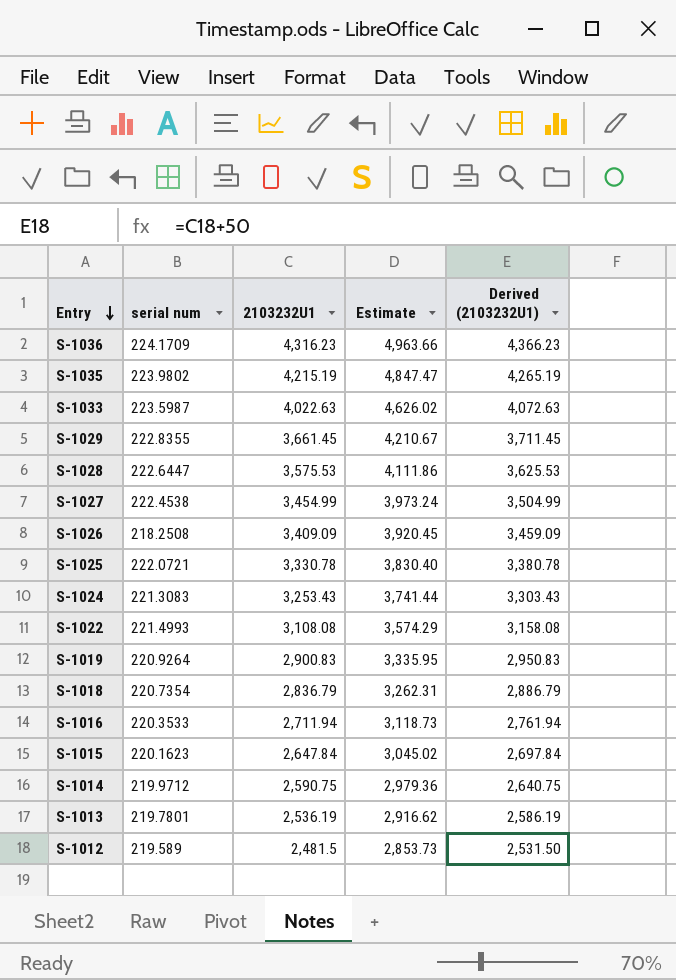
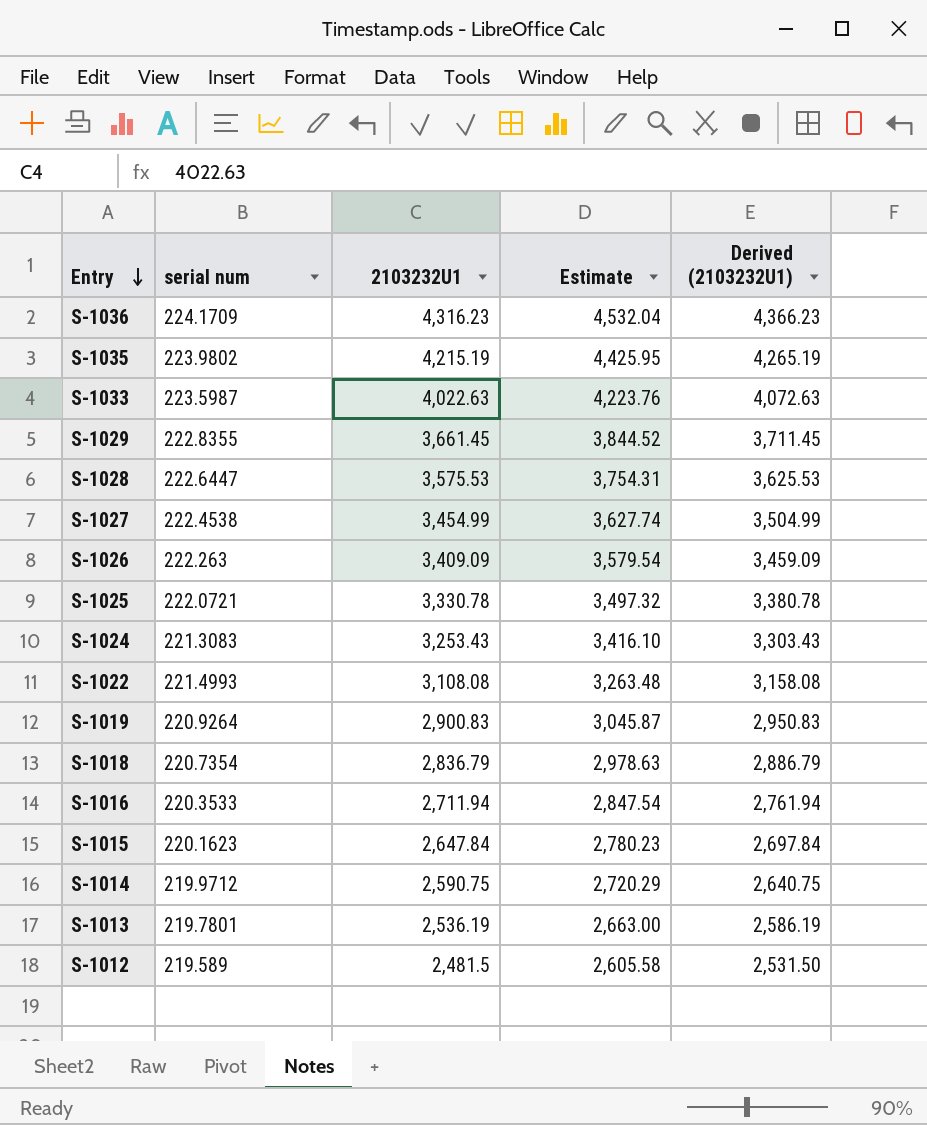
column Estimate | formula: [2103232U1] * 1.15 -> [2103232U1] * 1.05
S-1026 | serial num: 218.2508 -> 222.263

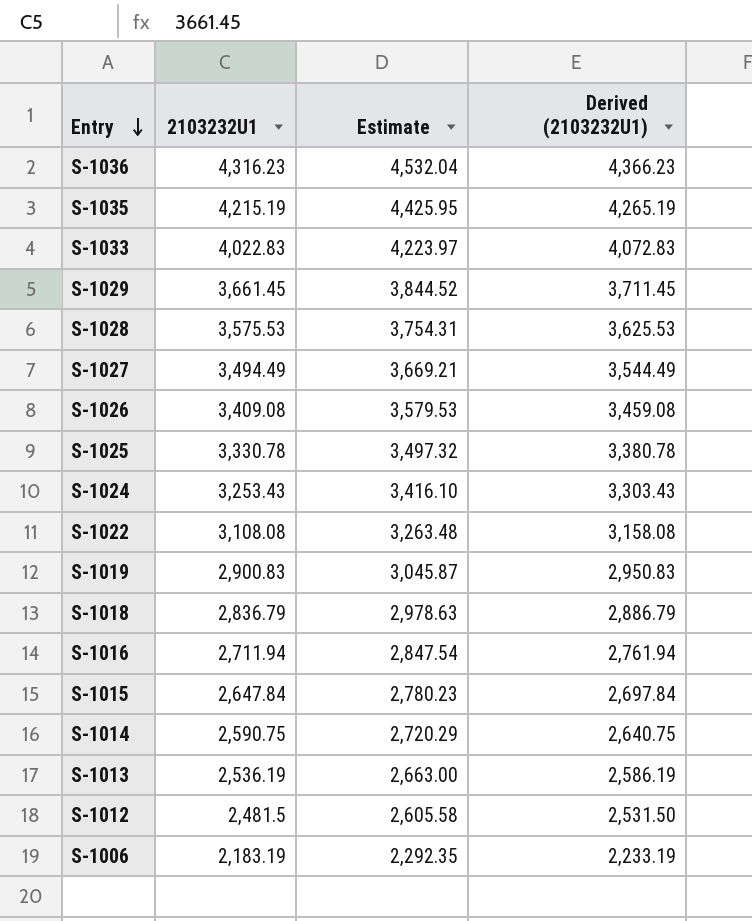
column serial num | position: 2 -> none
S-1033 | 2103232U1: 4,022.63 -> 4,022.83
S-1033 | Estimate: 4,223.76 -> 4,223.97
S-1033 | Derived (2103232U1): 4,072.63 -> 4,072.83
S-1027 | 2103232U1: 3,454.99 -> 3,494.49
S-1027 | Estimate: 3,627.74 -> 3,669.21
S-1027 | Derived (2103232U1): 3,504.99 -> 3,544.49
S-1026 | 2103232U1: 3,409.09 -> 3,409.08
S-1026 | Estimate: 3,579.54 -> 3,579.53
S-1026 | Derived (2103232U1): 3,459.09 -> 3,459.08
row S-1006: none -> 2,183.19 | 2,292.35 | 2,233.19

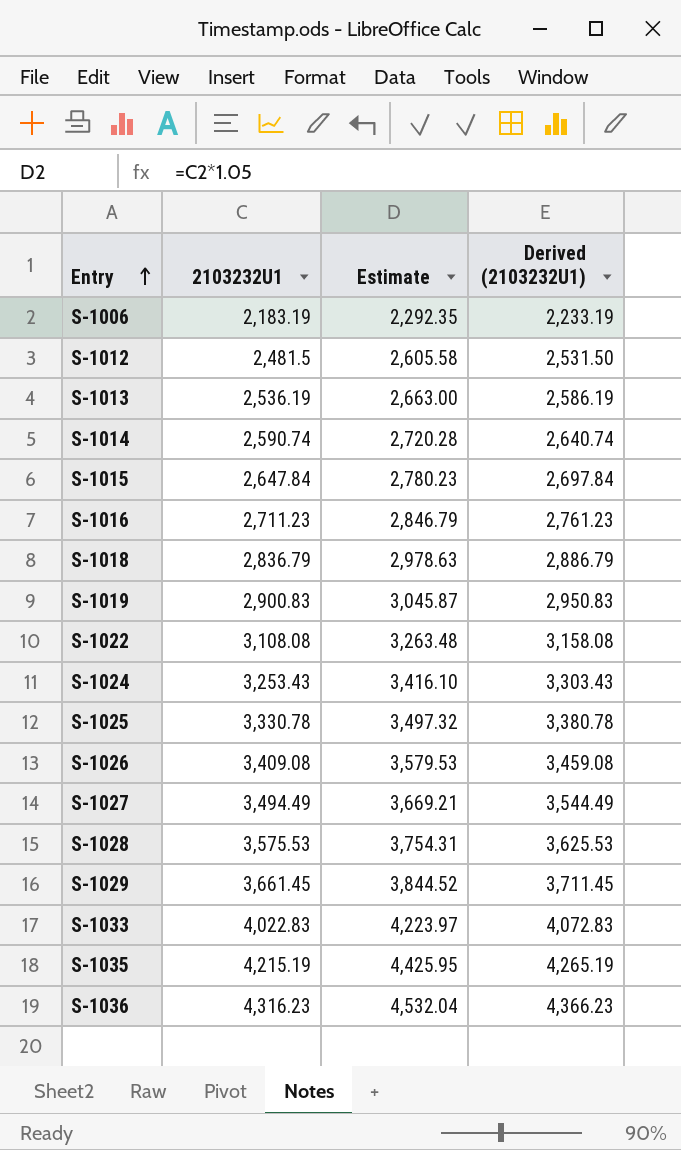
row order: Entry descending -> Entry ascending
S-1014 | 2103232U1: 2,590.75 -> 2,590.74
S-1014 | Estimate: 2,720.29 -> 2,720.28
S-1014 | Derived (2103232U1): 2,640.75 -> 2,640.74
S-1016 | 2103232U1: 2,711.94 -> 2,711.23
S-1016 | Estimate: 2,847.54 -> 2,846.79
S-1016 | Derived (2103232U1): 2,761.94 -> 2,761.23

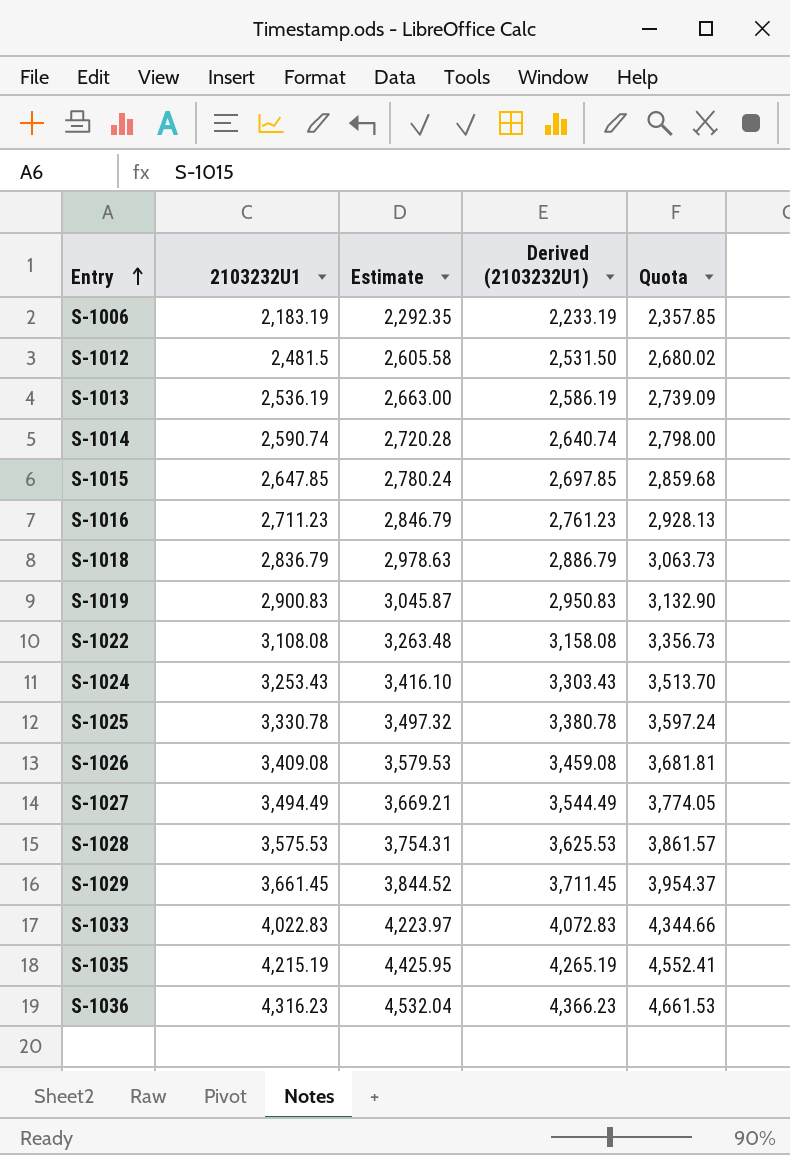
column Quota | formula: none -> [2103232U1] * 1.08
S-1015 | 2103232U1: 2,647.84 -> 2,647.85
S-1015 | Estimate: 2,780.23 -> 2,780.24
S-1015 | Derived (2103232U1): 2,697.84 -> 2,697.85

